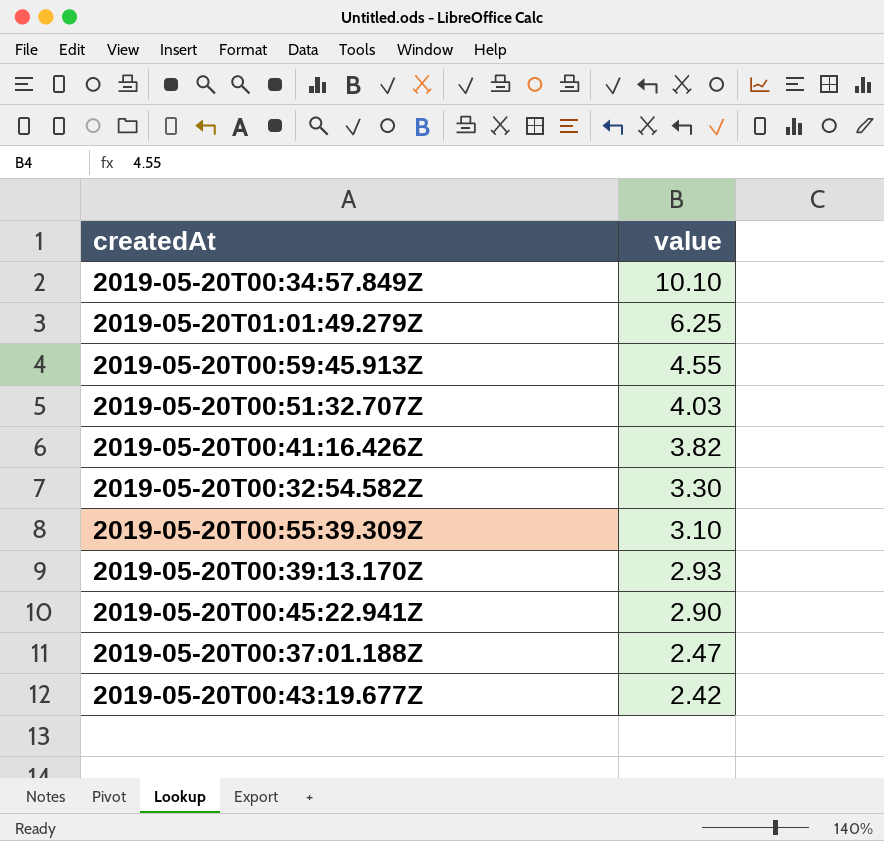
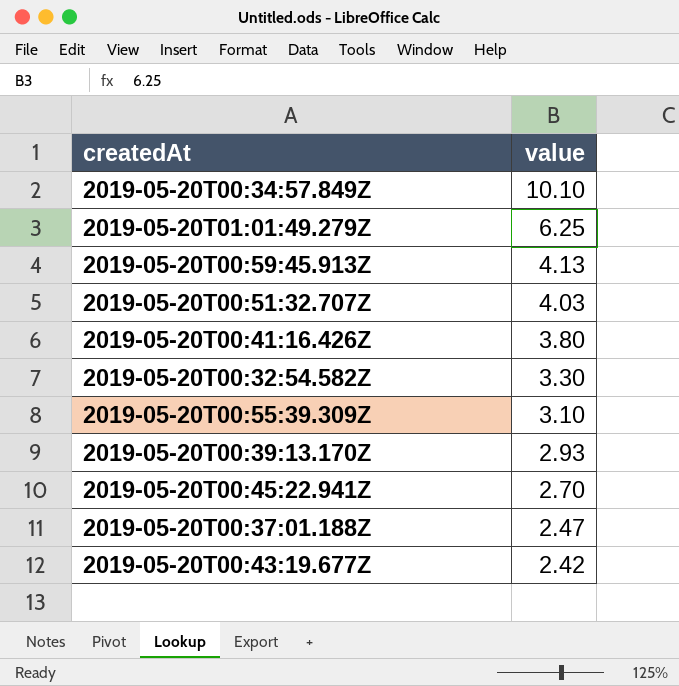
2019-05-20T00:59:45.913Z | value: 4.55 -> 4.13
2019-05-20T00:41:16.426Z | value: 3.82 -> 3.80
2019-05-20T00:45:22.941Z | value: 2.90 -> 2.70

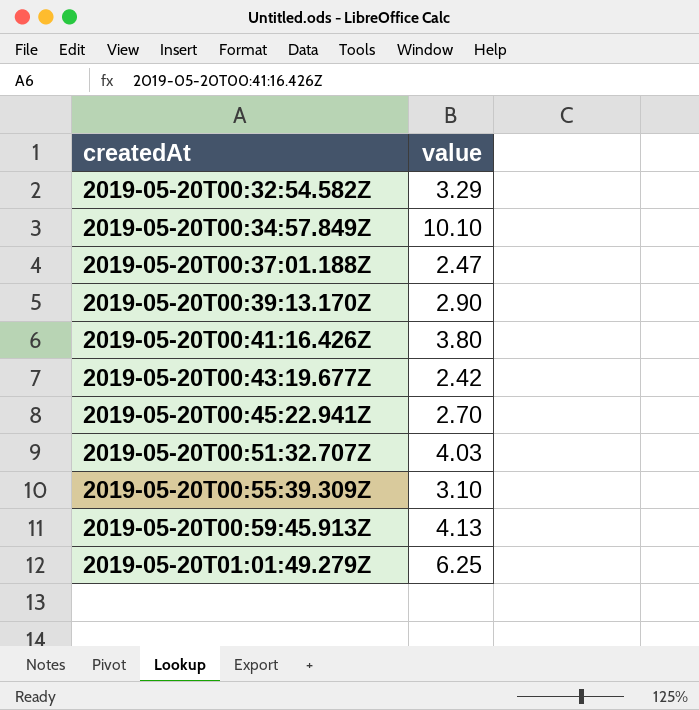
row order: value descending -> createdAt ascending
2019-05-20T00:32:54.582Z | value: 3.30 -> 3.29
2019-05-20T00:39:13.170Z | value: 2.93 -> 2.90

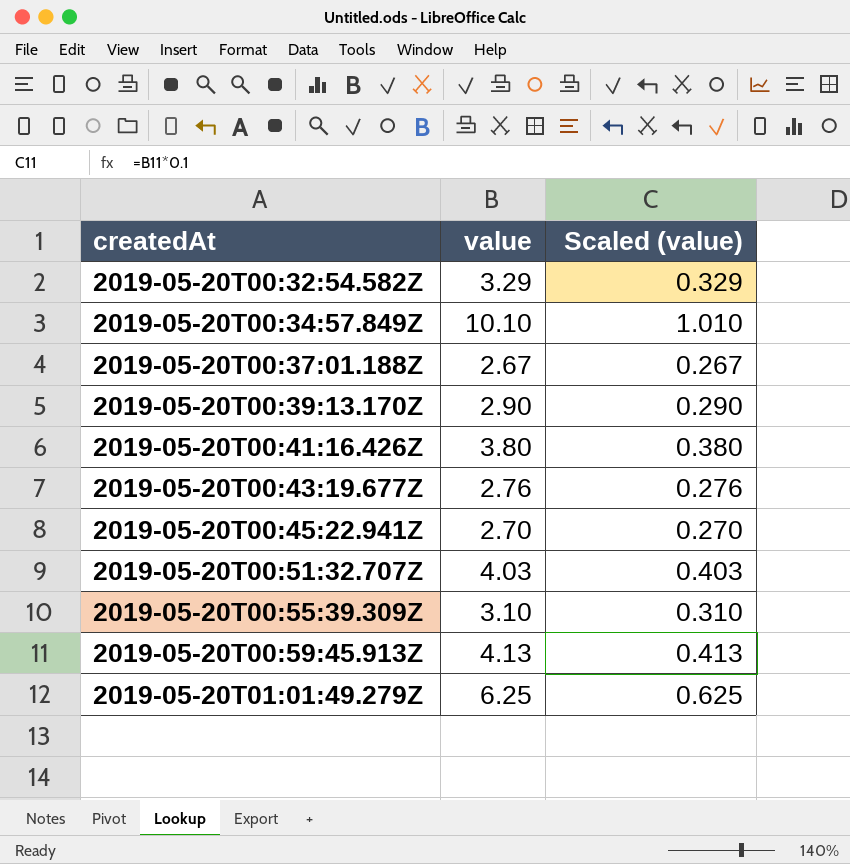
column Scaled (value) | formula: none -> [value] * 0.1
2019-05-20T00:37:01.188Z | value: 2.47 -> 2.67
2019-05-20T00:43:19.677Z | value: 2.42 -> 2.76

